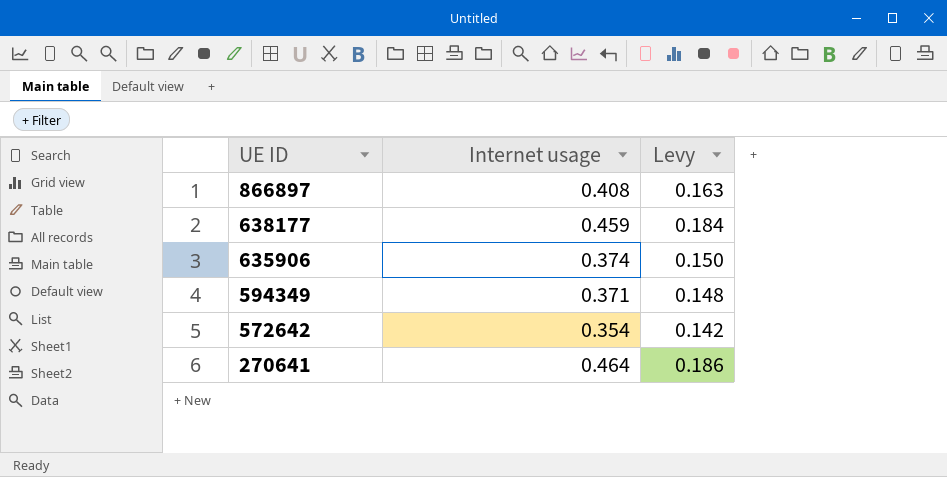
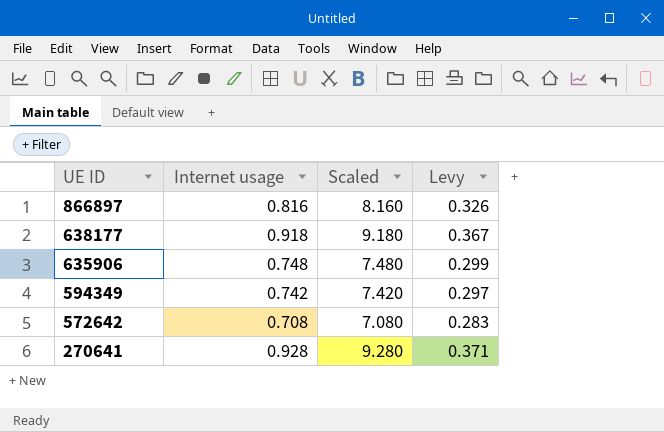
column Scaled | formula: none -> [Internet usage] * 10
866897 | Internet usage: 0.408 -> 0.816
866897 | Levy: 0.163 -> 0.326
638177 | Internet usage: 0.459 -> 0.918
638177 | Levy: 0.184 -> 0.367
635906 | Internet usage: 0.374 -> 0.748
635906 | Levy: 0.150 -> 0.299
594349 | Internet usage: 0.371 -> 0.742
594349 | Levy: 0.148 -> 0.297
572642 | Internet usage: 0.354 -> 0.708
572642 | Levy: 0.142 -> 0.283
270641 | Internet usage: 0.464 -> 0.928
270641 | Levy: 0.186 -> 0.371

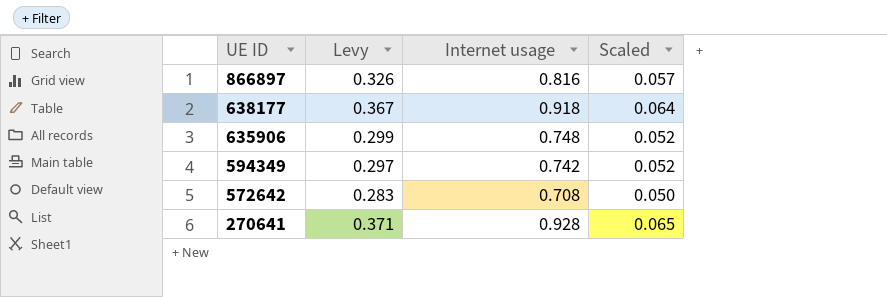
column Levy | position: 4 -> 2
column Scaled | formula: [Internet usage] * 10 -> [Internet usage] * 0.07

